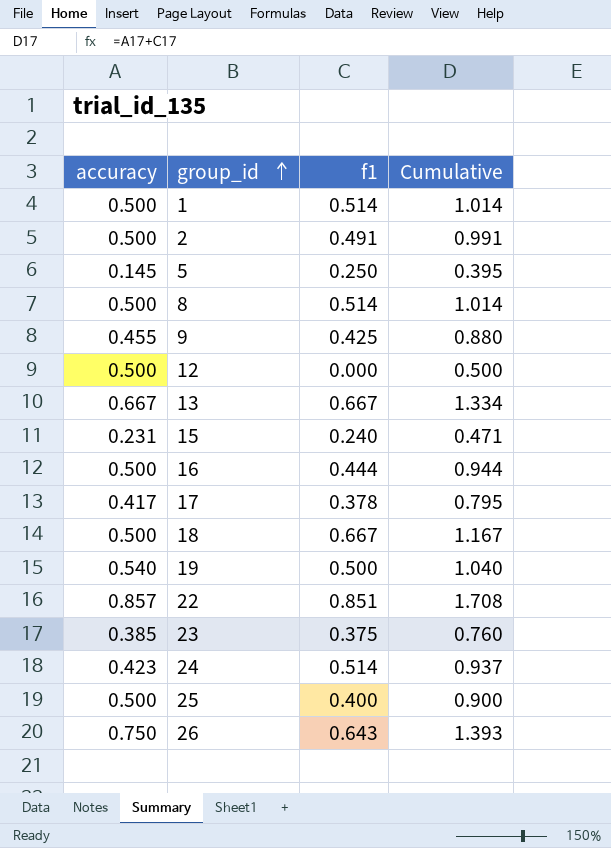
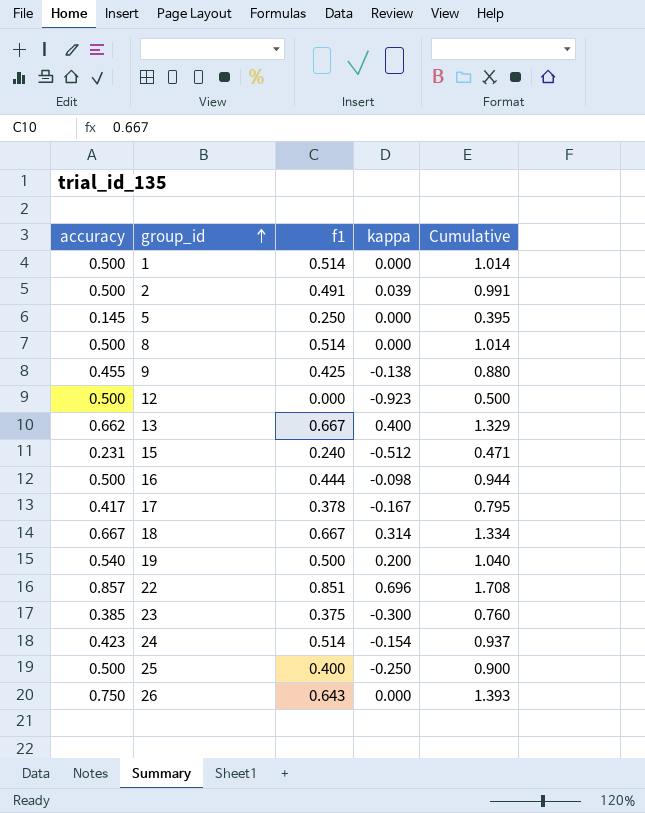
column kappa | position: none -> 4
13 | accuracy: 0.667 -> 0.662
13 | Cumulative: 1.334 -> 1.329
18 | accuracy: 0.500 -> 0.667
18 | Cumulative: 1.167 -> 1.334

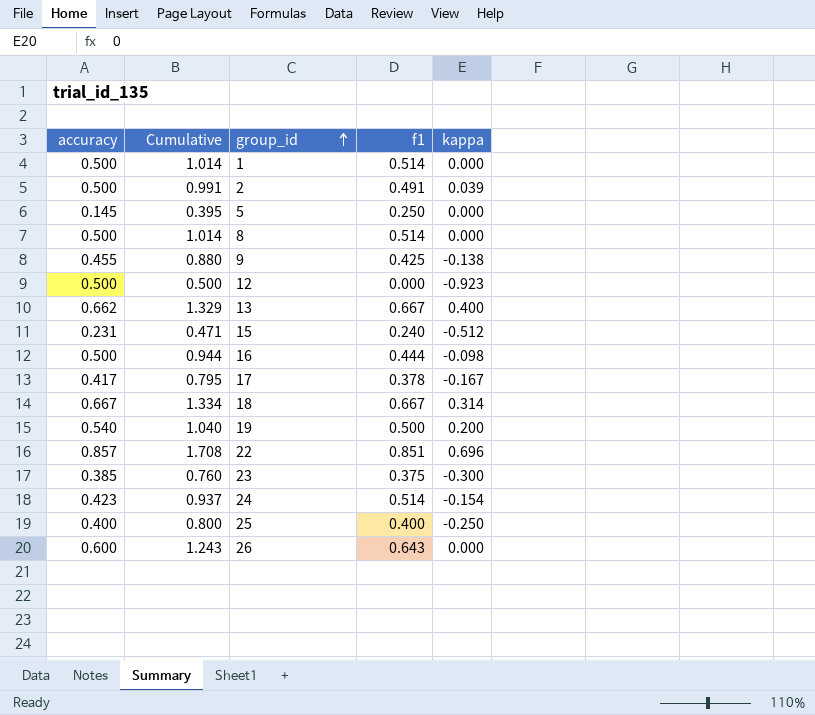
column Cumulative | position: 5 -> 2
25 | accuracy: 0.500 -> 0.400
25 | Cumulative: 0.900 -> 0.800
26 | accuracy: 0.750 -> 0.600
26 | Cumulative: 1.393 -> 1.243

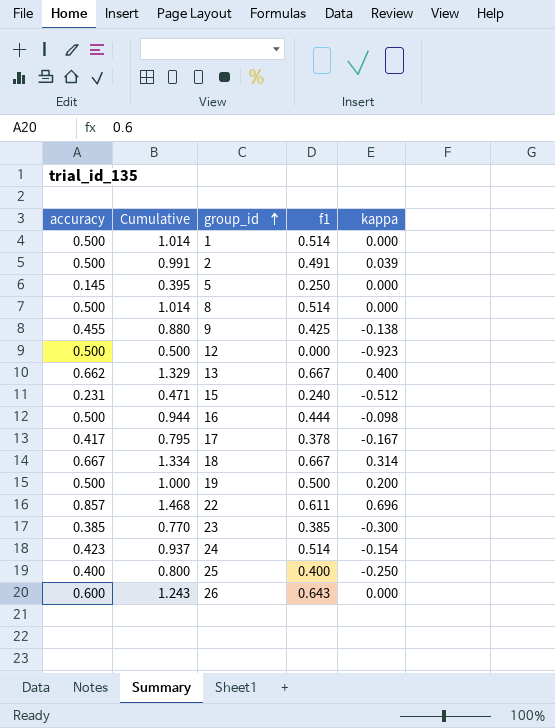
19 | accuracy: 0.540 -> 0.500
19 | Cumulative: 1.040 -> 1.000
22 | Cumulative: 1.708 -> 1.468
22 | f1: 0.851 -> 0.611
23 | Cumulative: 0.760 -> 0.770
23 | f1: 0.375 -> 0.385

